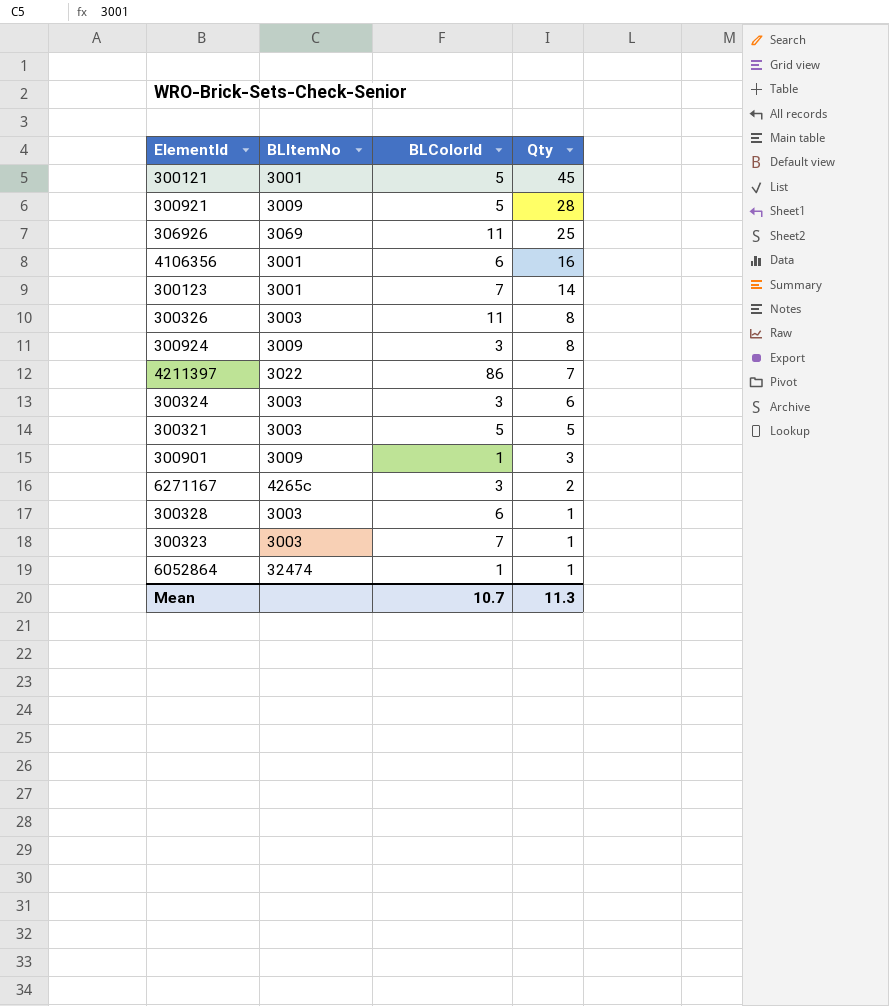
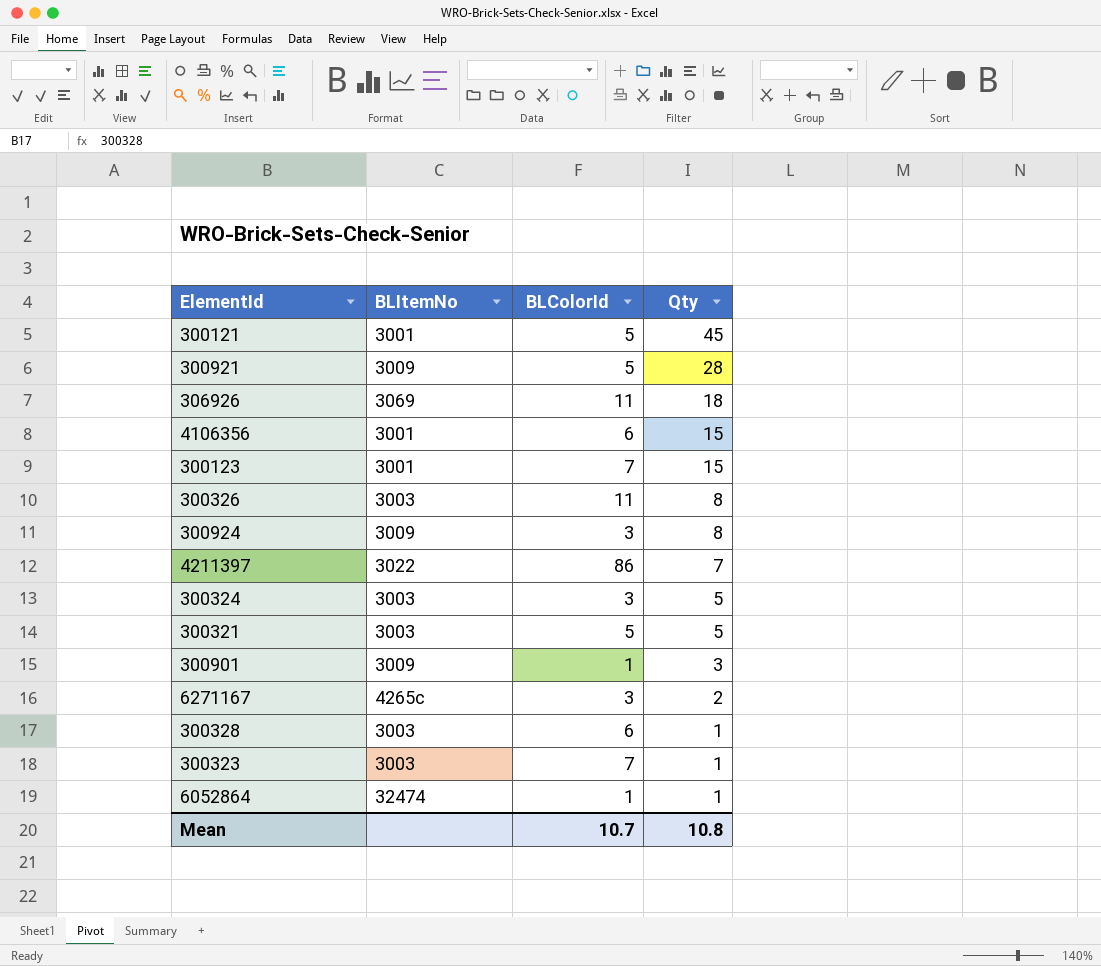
306926 | Qty: 25 -> 18
4106356 | Qty: 16 -> 15
300123 | Qty: 14 -> 15
300324 | Qty: 6 -> 5
Mean | Qty: 11.3 -> 10.8

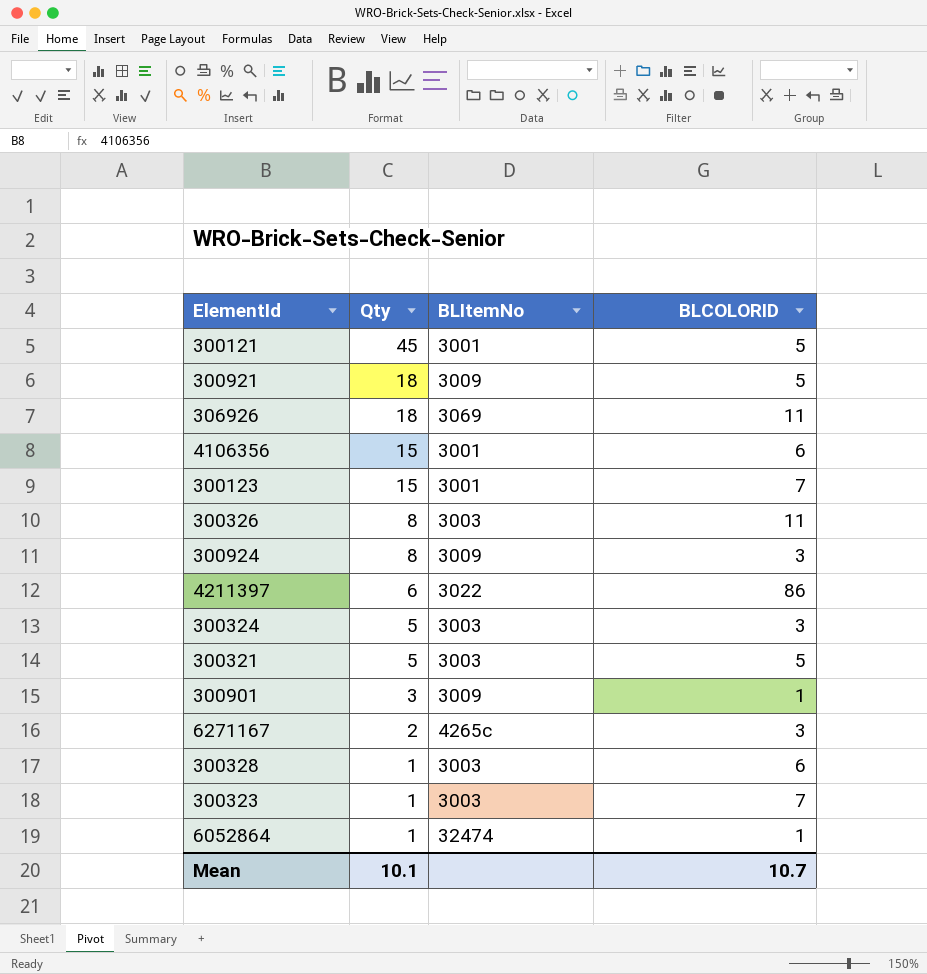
column Qty | position: 4 -> 2
column name: BLColorId -> BLCOLORID
300921 | Qty: 28 -> 18
4211397 | Qty: 7 -> 6
Mean | Qty: 10.8 -> 10.1

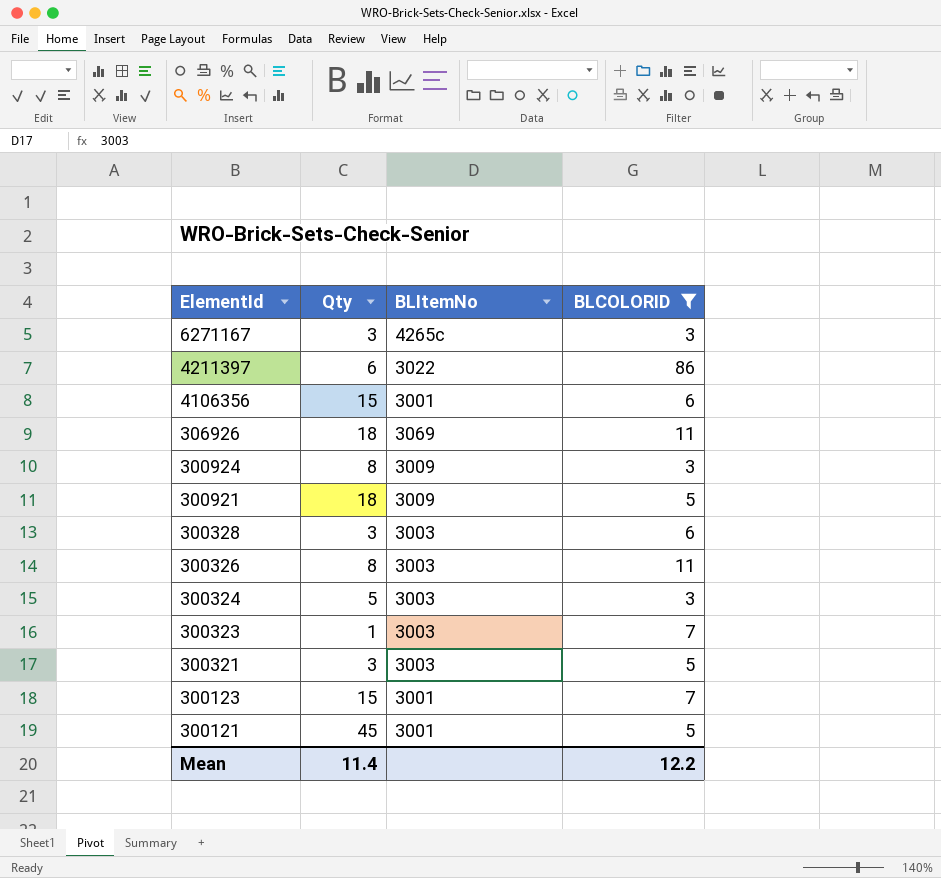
filter: none -> BLCOLORID != 1
row order: Qty descending -> ElementId descending
6271167 | Qty: 2 -> 3
300328 | Qty: 1 -> 3
300321 | Qty: 5 -> 3
Mean | Qty: 10.1 -> 11.4
Mean | BLCOLORID: 10.7 -> 12.2

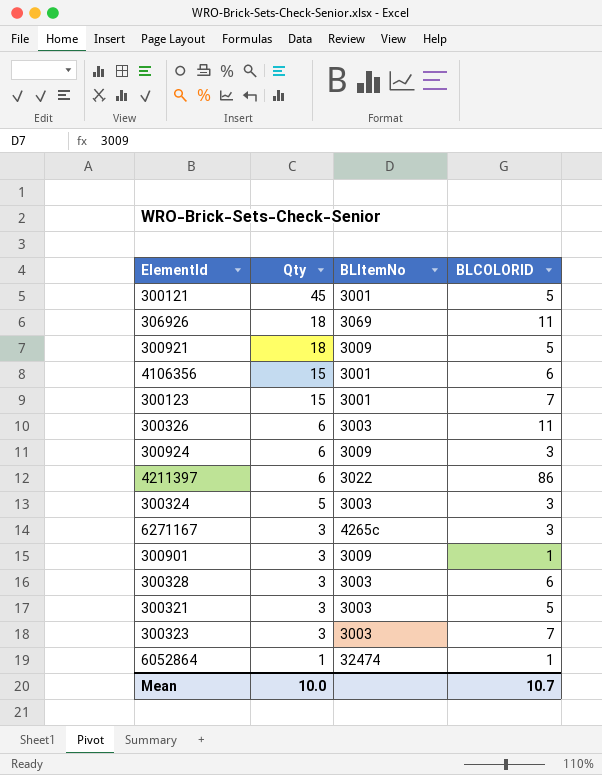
filter: BLCOLORID != 1 -> none
row order: ElementId descending -> Qty descending
300326 | Qty: 8 -> 6
300924 | Qty: 8 -> 6
300323 | Qty: 1 -> 3
Mean | Qty: 11.4 -> 10.0
Mean | BLCOLORID: 12.2 -> 10.7

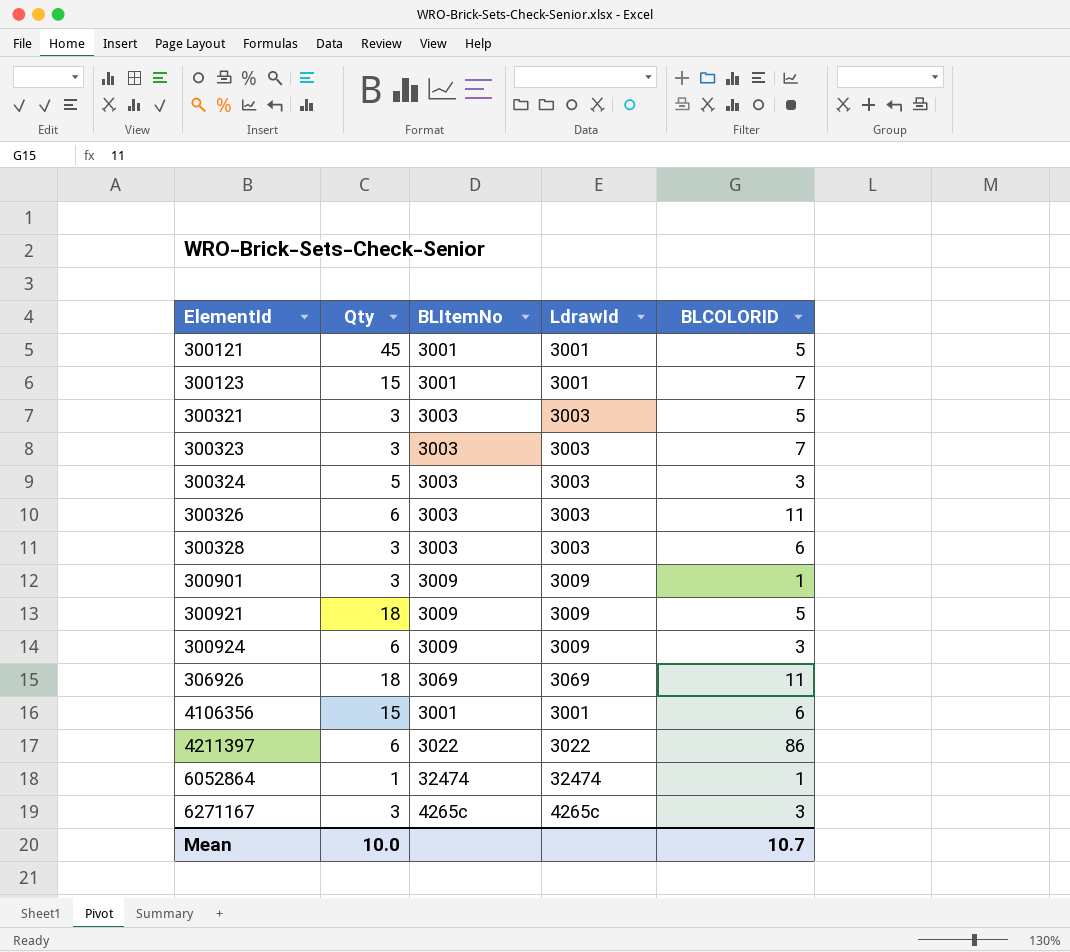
row order: Qty descending -> ElementId ascending
column LdrawId | position: none -> 4

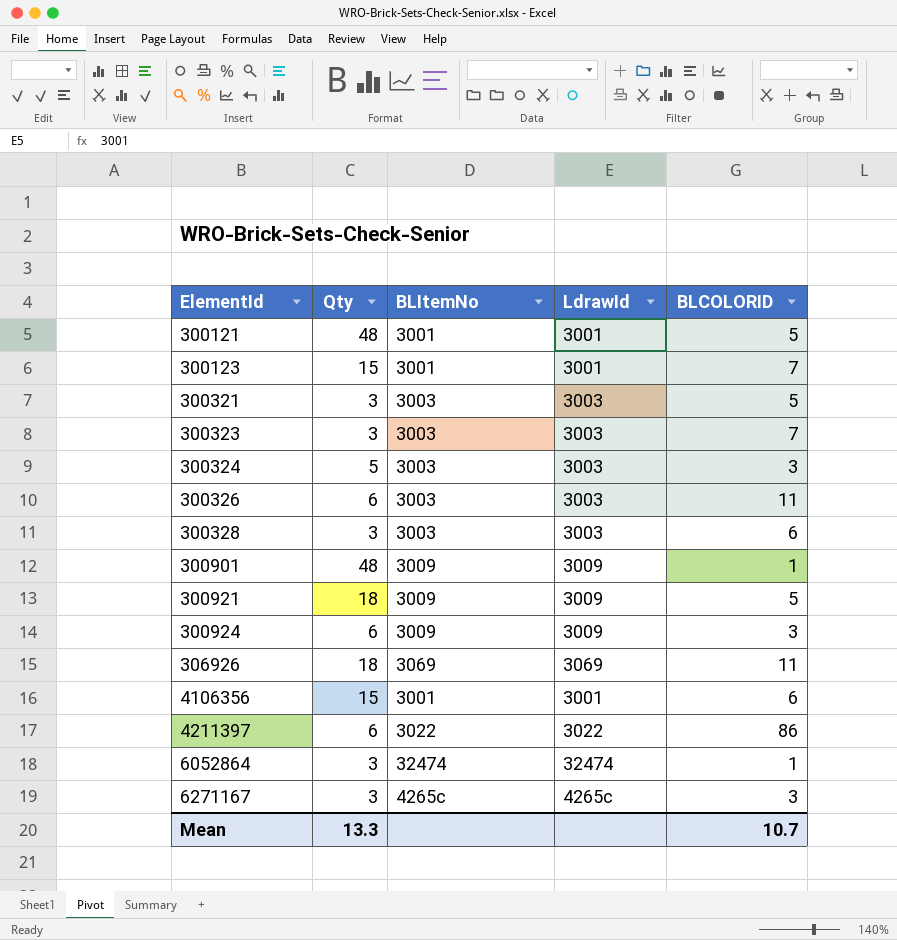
300121 | Qty: 45 -> 48
300901 | Qty: 3 -> 48
6052864 | Qty: 1 -> 3
Mean | Qty: 10.0 -> 13.3

